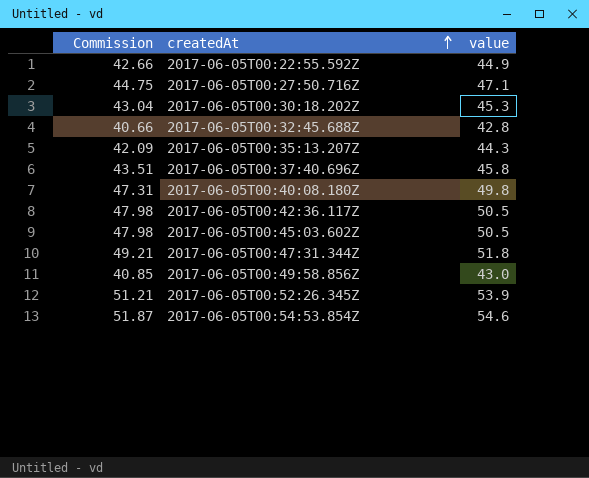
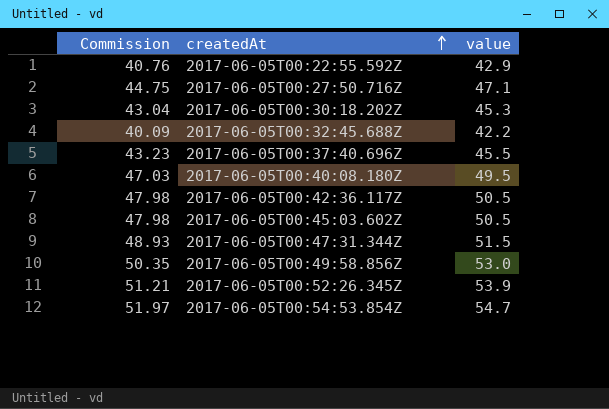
row 2017-06-05T00:35:13.207Z: 42.09 | 44.3 -> none
2017-06-05T00:22:55.592Z | Commission: 42.66 -> 40.76
2017-06-05T00:22:55.592Z | value: 44.9 -> 42.9
2017-06-05T00:32:45.688Z | Commission: 40.66 -> 40.09
2017-06-05T00:32:45.688Z | value: 42.8 -> 42.2
2017-06-05T00:37:40.696Z | Commission: 43.51 -> 43.23
2017-06-05T00:37:40.696Z | value: 45.8 -> 45.5
2017-06-05T00:40:08.180Z | Commission: 47.31 -> 47.03
2017-06-05T00:40:08.180Z | value: 49.8 -> 49.5
2017-06-05T00:47:31.344Z | Commission: 49.21 -> 48.93
2017-06-05T00:47:31.344Z | value: 51.8 -> 51.5
2017-06-05T00:49:58.856Z | Commission: 40.85 -> 50.35
2017-06-05T00:49:58.856Z | value: 43.0 -> 53.0
2017-06-05T00:54:53.854Z | Commission: 51.87 -> 51.97
2017-06-05T00:54:53.854Z | value: 54.6 -> 54.7

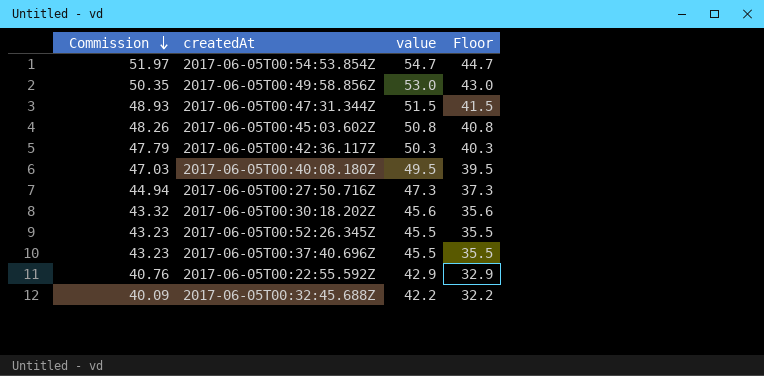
row order: createdAt ascending -> Commission descending
column Floor | formula: none -> [value] - 10
2017-06-05T00:45:03.602Z | Commission: 47.98 -> 48.26
2017-06-05T00:45:03.602Z | value: 50.5 -> 50.8
2017-06-05T00:42:36.117Z | Commission: 47.98 -> 47.79
2017-06-05T00:42:36.117Z | value: 50.5 -> 50.3
2017-06-05T00:27:50.716Z | Commission: 44.75 -> 44.94
2017-06-05T00:27:50.716Z | value: 47.1 -> 47.3
2017-06-05T00:30:18.202Z | Commission: 43.04 -> 43.32
2017-06-05T00:30:18.202Z | value: 45.3 -> 45.6
2017-06-05T00:52:26.345Z | Commission: 51.21 -> 43.23
2017-06-05T00:52:26.345Z | value: 53.9 -> 45.5

